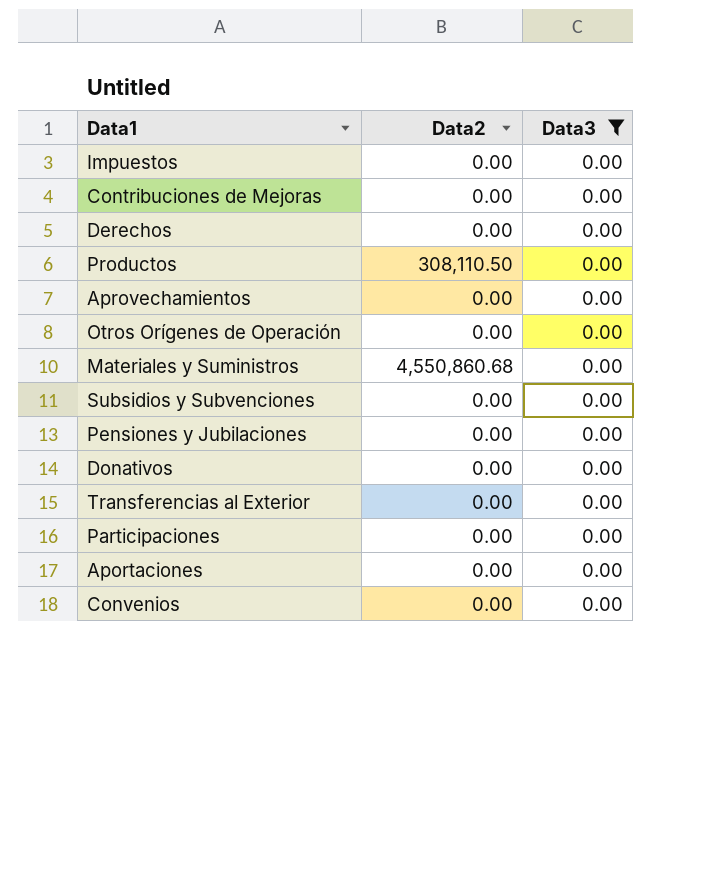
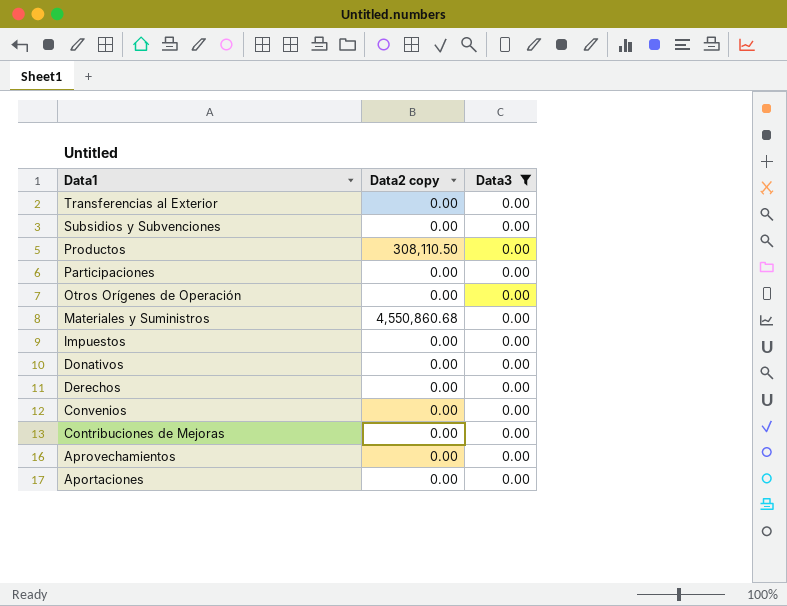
row order: none -> Data1 descending
column name: Data2 -> Data2 copy
row Pensiones y Jubilaciones: 0.00 | 0.00 -> none

